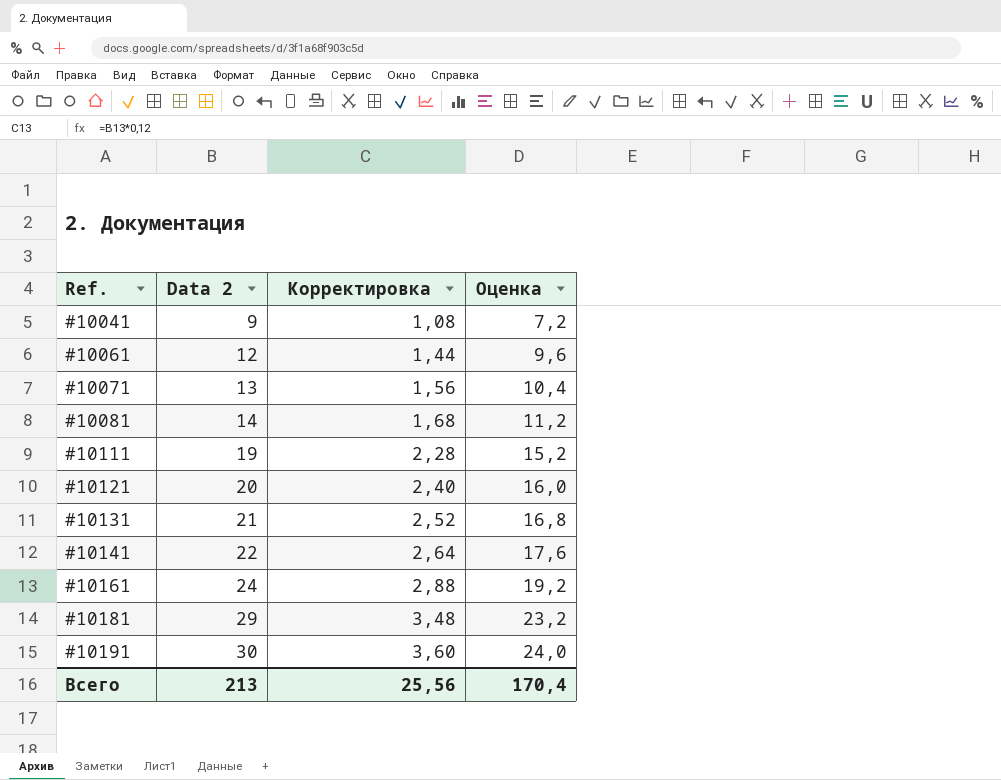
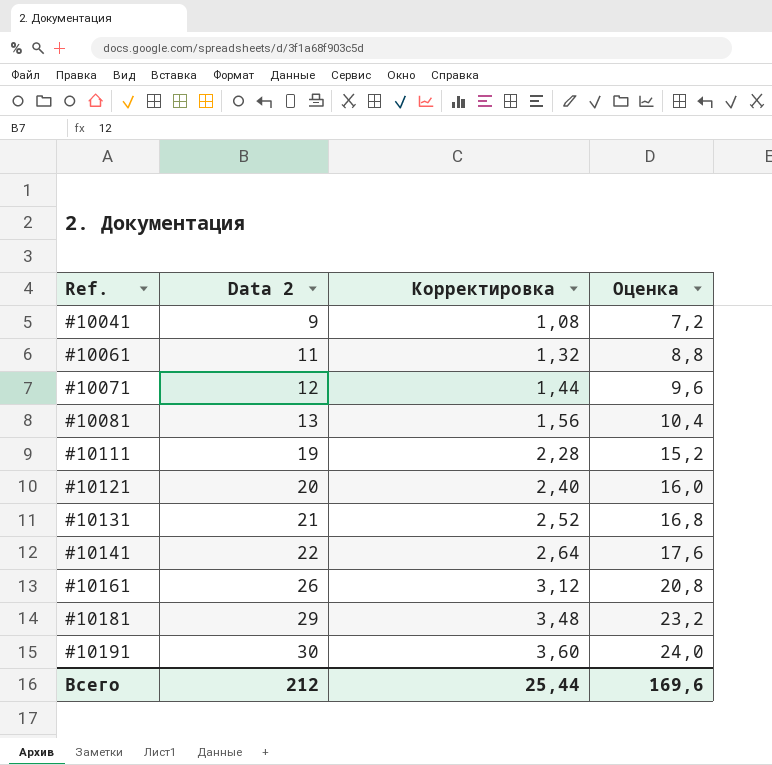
#10061 | Data 2: 12 -> 11
#10061 | Корректировка: 1,44 -> 1,32
#10061 | Оценка: 9,6 -> 8,8
#10071 | Data 2: 13 -> 12
#10071 | Корректировка: 1,56 -> 1,44
#10071 | Оценка: 10,4 -> 9,6
#10081 | Data 2: 14 -> 13
#10081 | Корректировка: 1,68 -> 1,56
#10081 | Оценка: 11,2 -> 10,4
#10161 | Data 2: 24 -> 26
#10161 | Корректировка: 2,88 -> 3,12
#10161 | Оценка: 19,2 -> 20,8
Всего | Data 2: 213 -> 212
Всего | Корректировка: 25,56 -> 25,44
Всего | Оценка: 170,4 -> 169,6

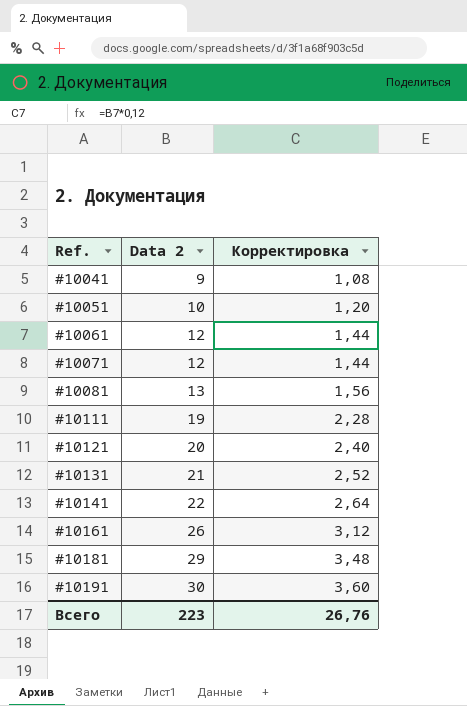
column Оценка | formula: [Data 2] * 0,8 -> none
row #10051: none -> 10 | 1,20
#10061 | Data 2: 11 -> 12
#10061 | Корректировка: 1,32 -> 1,44
Всего | Data 2: 212 -> 223
Всего | Корректировка: 25,44 -> 26,76

